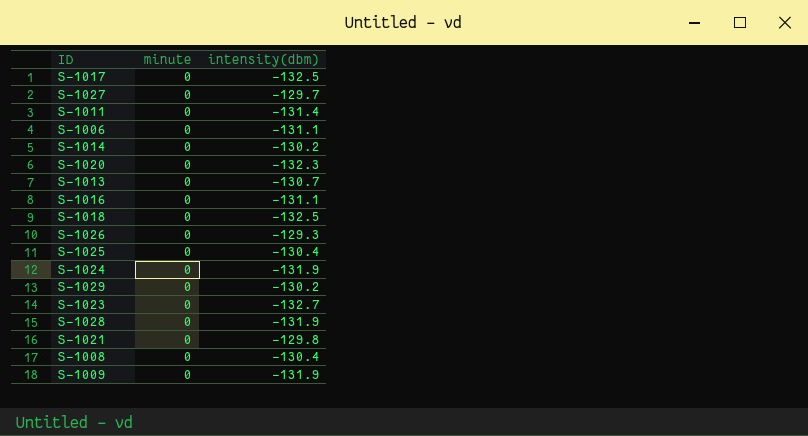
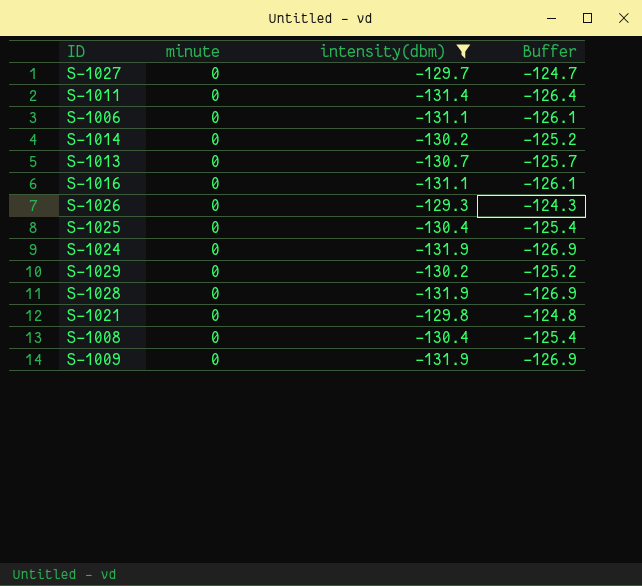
filter: none -> intensity(dbm) >= -131.9
column Buffer | formula: none -> [intensity(dbm)] + 5

